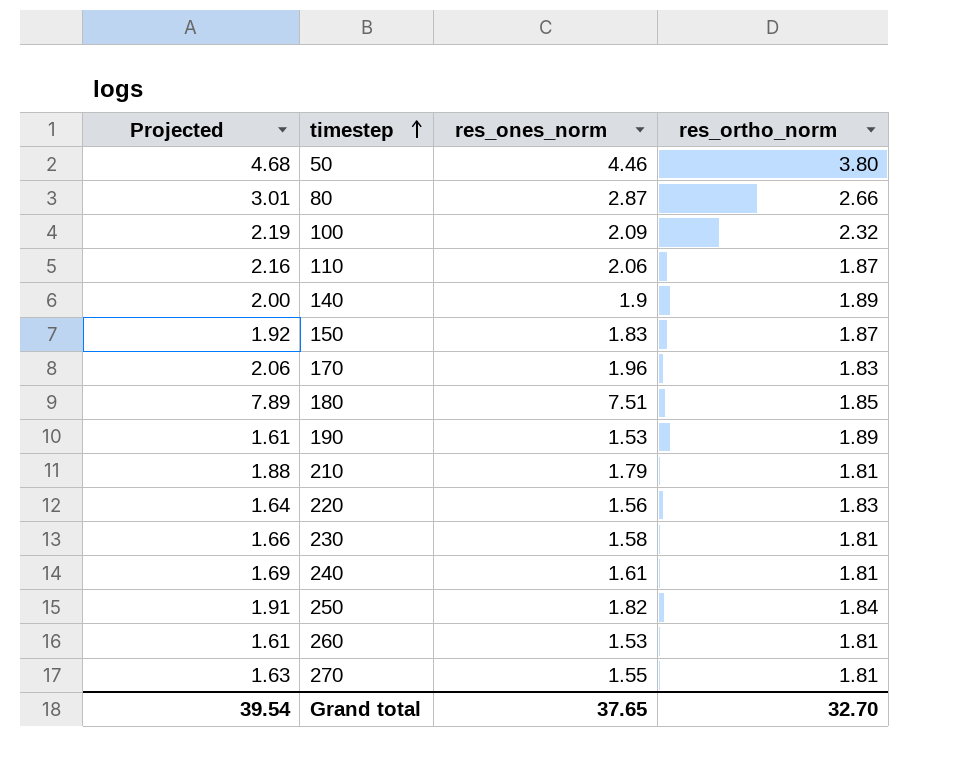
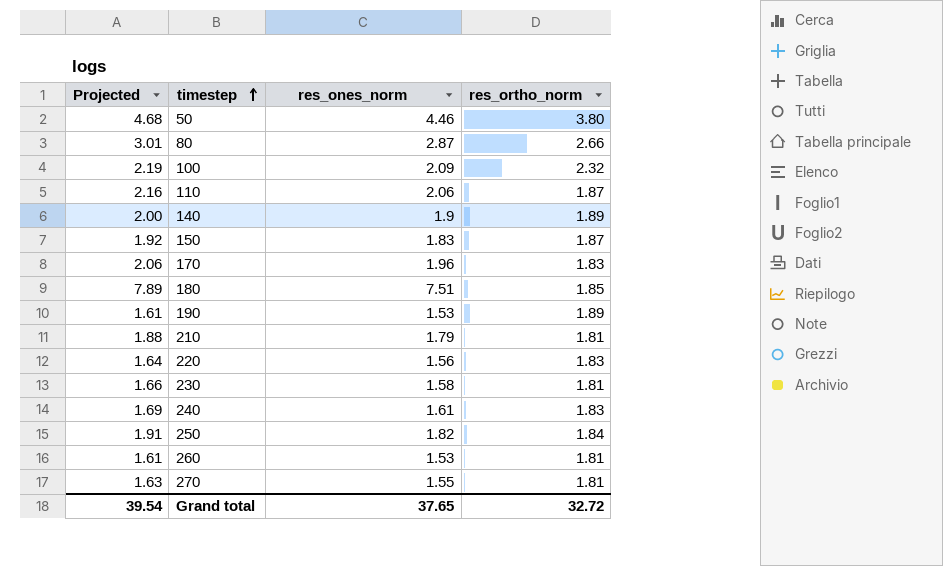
240 | res_ortho_norm: 1.81 -> 1.83
Grand total | res_ortho_norm: 32.70 -> 32.72

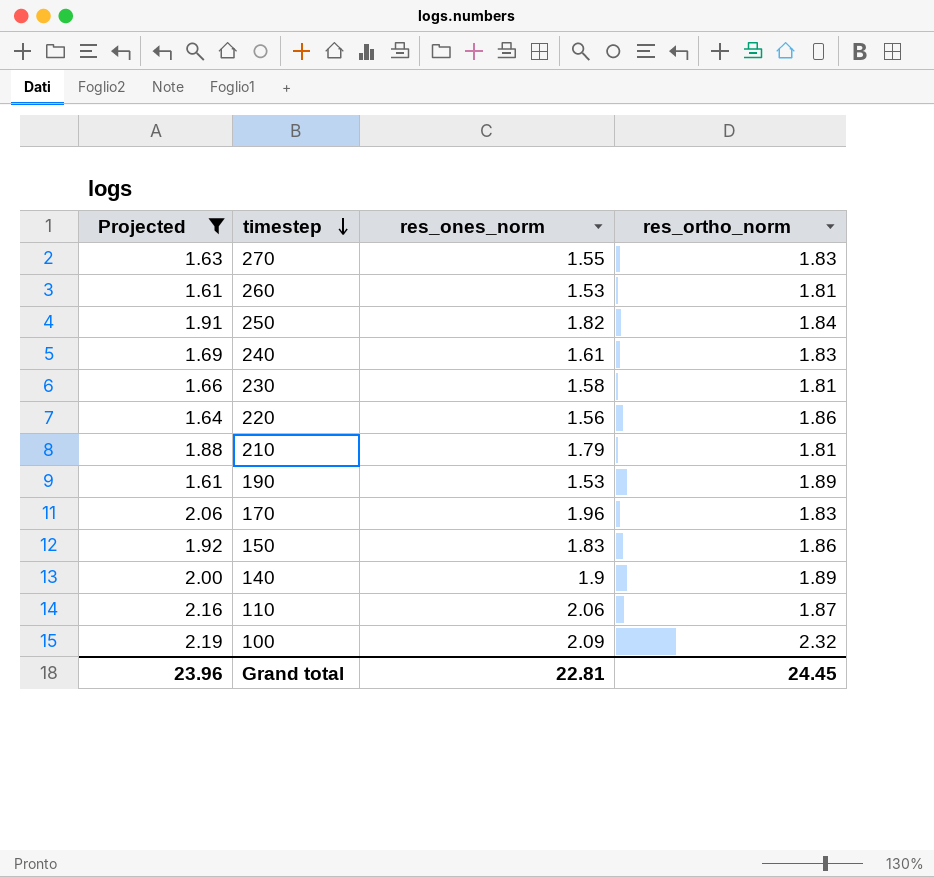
filter: none -> Projected <= 2.19
row order: timestep ascending -> timestep descending
270 | res_ortho_norm: 1.81 -> 1.83
220 | res_ortho_norm: 1.83 -> 1.86
150 | res_ortho_norm: 1.87 -> 1.86
Grand total | Projected: 39.54 -> 23.96
Grand total | res_ones_norm: 37.65 -> 22.81
Grand total | res_ortho_norm: 32.72 -> 24.45

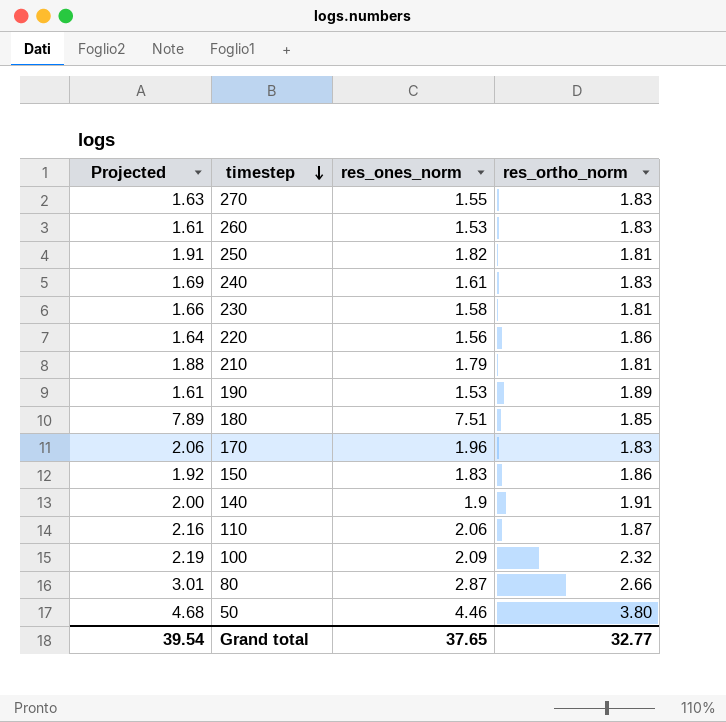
filter: Projected <= 2.19 -> none
260 | res_ortho_norm: 1.81 -> 1.83
250 | res_ortho_norm: 1.84 -> 1.81
140 | res_ortho_norm: 1.89 -> 1.91
Grand total | Projected: 23.96 -> 39.54
Grand total | res_ones_norm: 22.81 -> 37.65
Grand total | res_ortho_norm: 24.45 -> 32.77

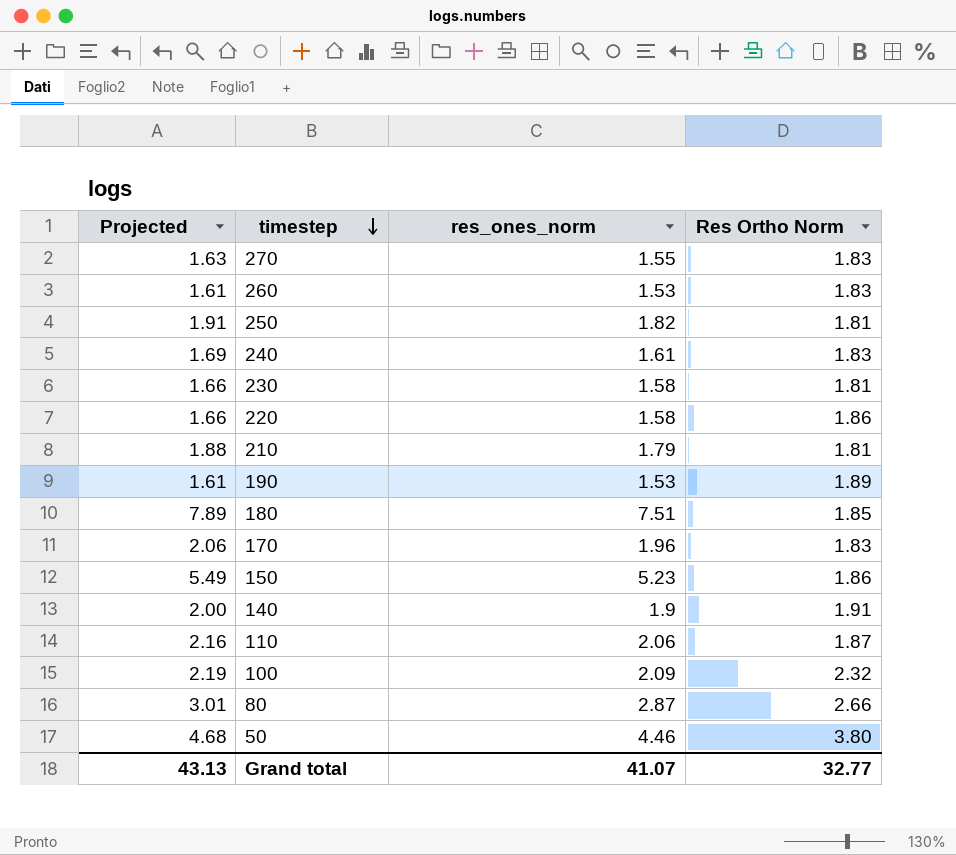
column name: res_ortho_norm -> Res Ortho Norm
220 | Projected: 1.64 -> 1.66
220 | res_ones_norm: 1.56 -> 1.58
150 | Projected: 1.92 -> 5.49
150 | res_ones_norm: 1.83 -> 5.23
Grand total | Projected: 39.54 -> 43.13
Grand total | res_ones_norm: 37.65 -> 41.07

